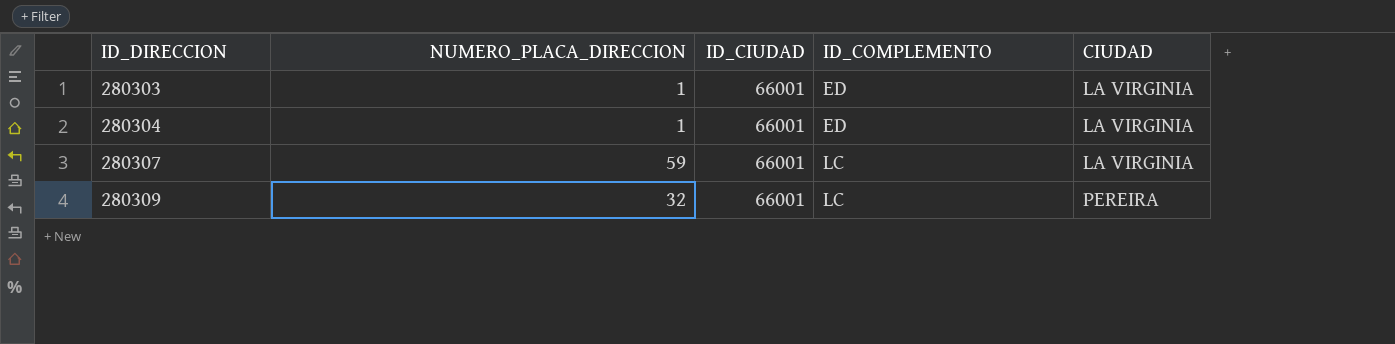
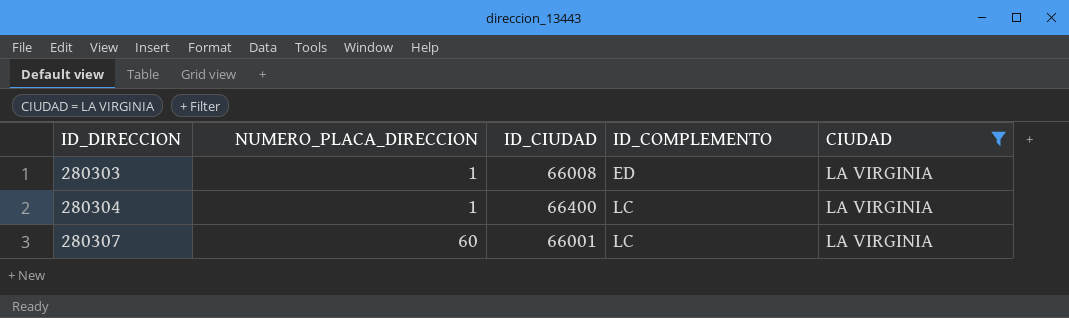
filter: none -> CIUDAD = LA VIRGINIA
280303 | ID_CIUDAD: 66001 -> 66008
280304 | ID_CIUDAD: 66001 -> 66400
280304 | ID_COMPLEMENTO: ED -> LC
280307 | NUMERO_PLACA_DIRECCION: 59 -> 60

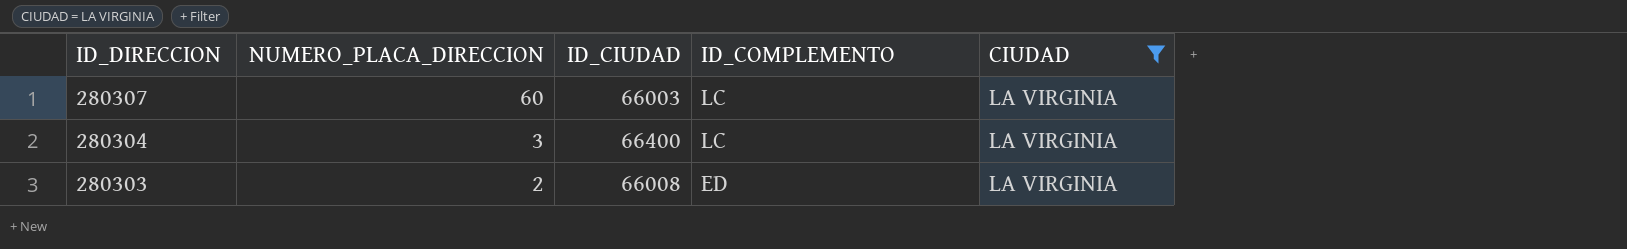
row order: ID_DIRECCION ascending -> ID_DIRECCION descending
280307 | ID_CIUDAD: 66001 -> 66003
280304 | NUMERO_PLACA_DIRECCION: 1 -> 3
280303 | NUMERO_PLACA_DIRECCION: 1 -> 2

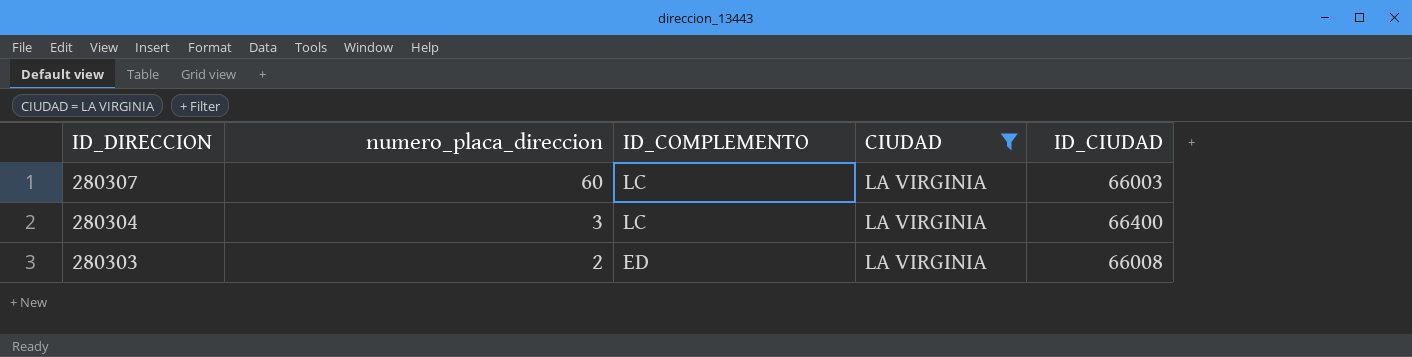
column name: NUMERO_PLACA_DIRECCION -> numero_placa_direccion
column ID_CIUDAD | position: 3 -> 5

